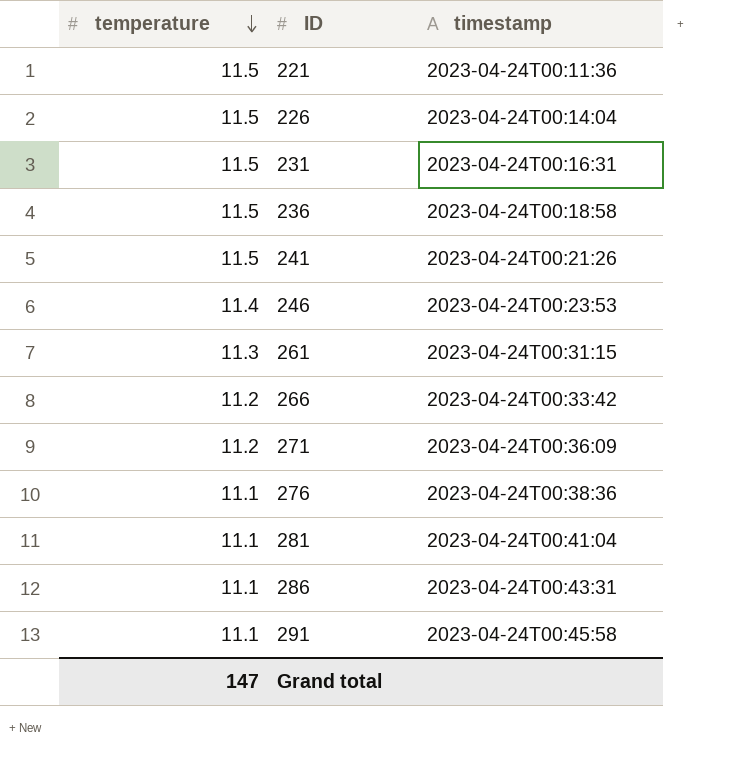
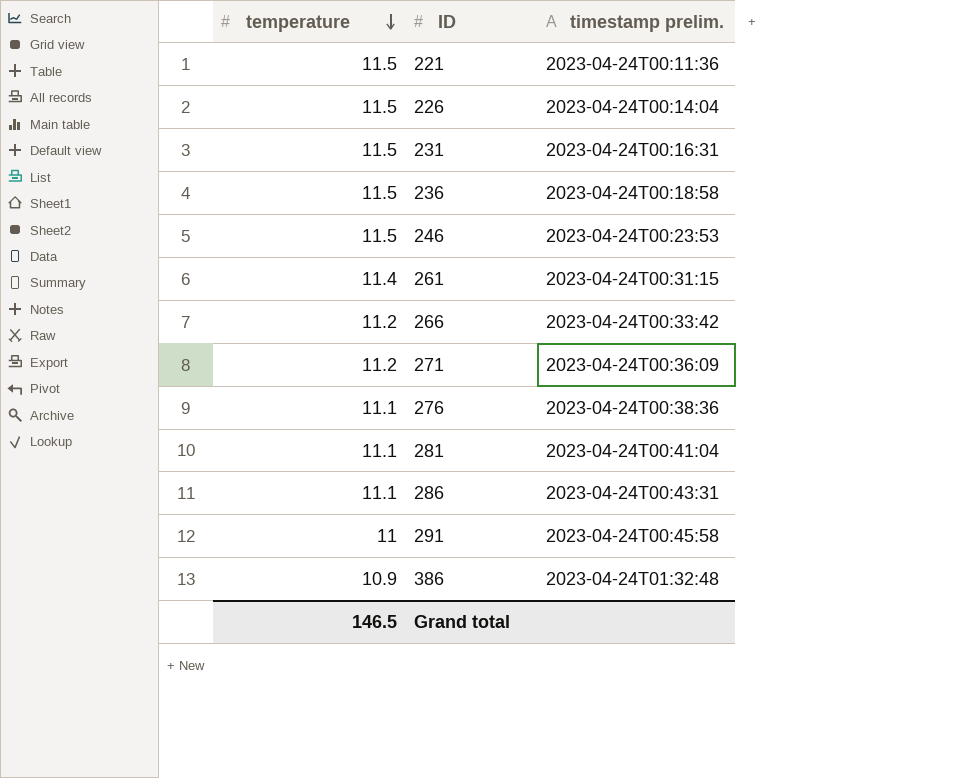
column name: timestamp -> timestamp prelim.
row 241: 11.5 | 2023-04-24T00:21:26 -> none
246 | temperature: 11.4 -> 11.5
261 | temperature: 11.3 -> 11.4
291 | temperature: 11.1 -> 11
row 386: none -> 10.9 | 2023-04-24T01:32:48
Grand total | temperature: 147 -> 146.5

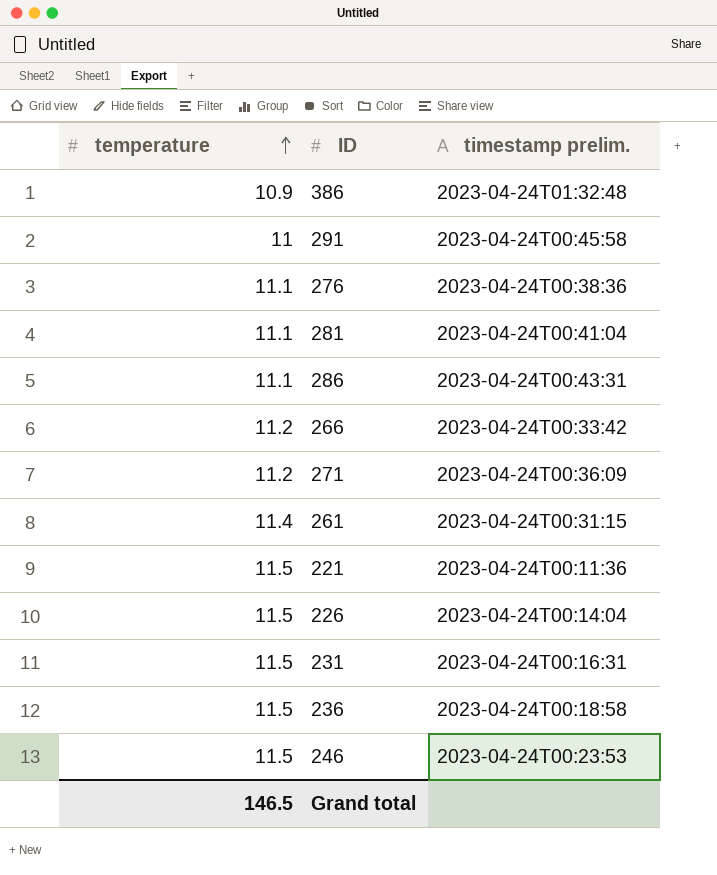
row order: temperature descending -> temperature ascending

